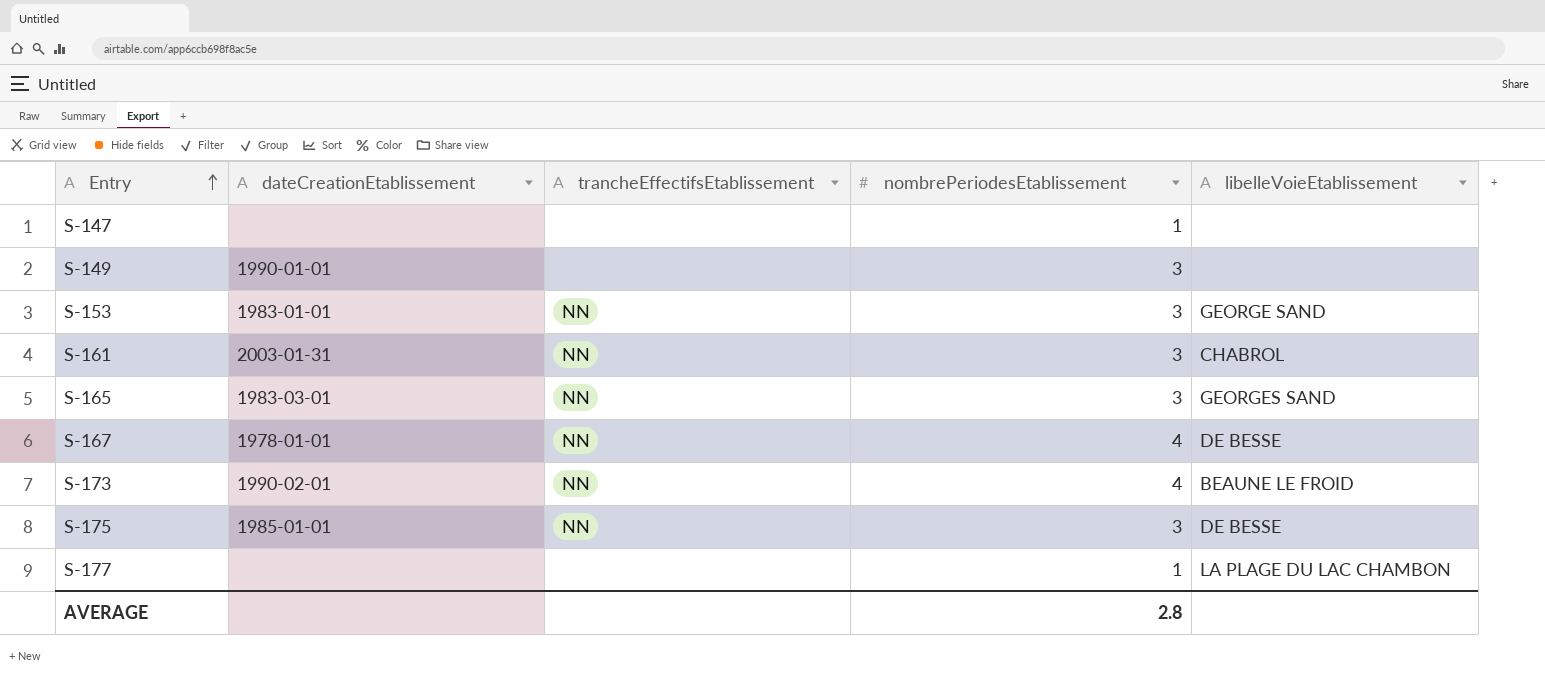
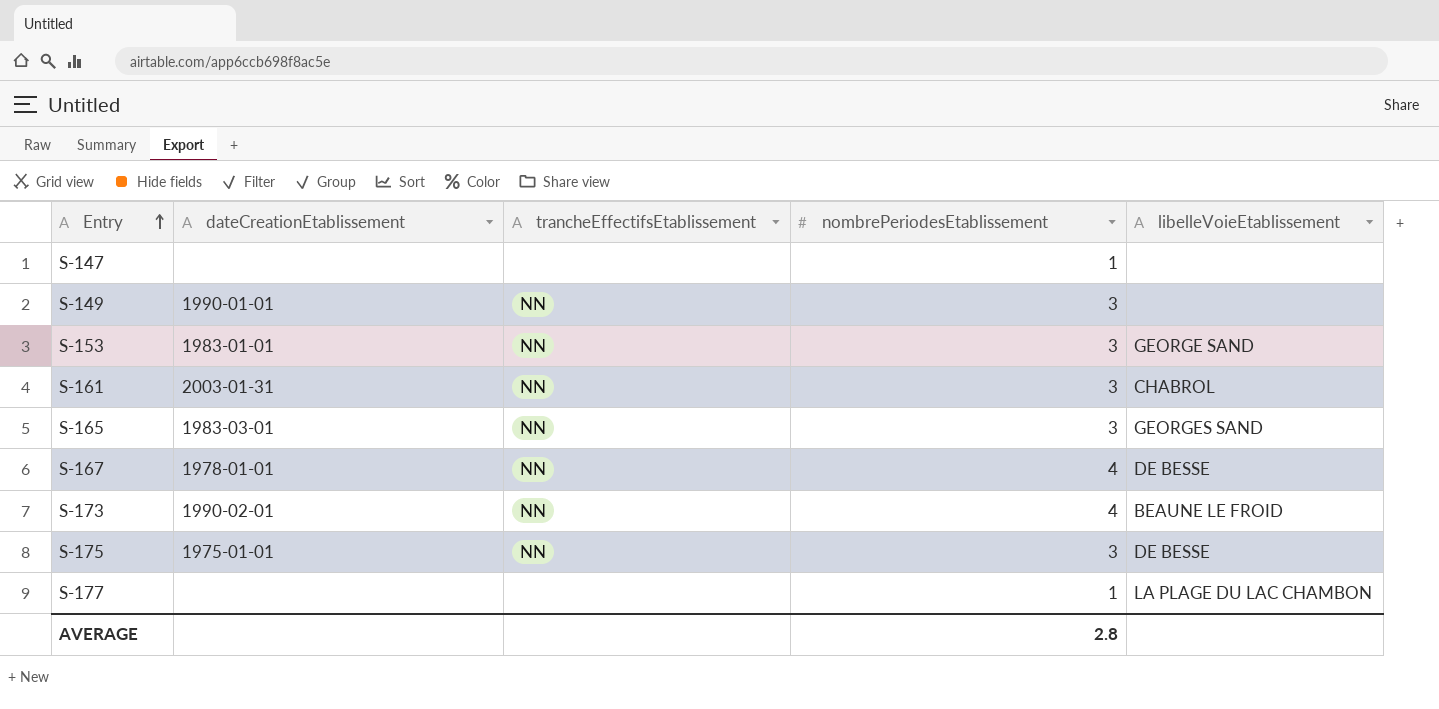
S-149 | trancheEffectifsEtablissement: none -> NN
S-175 | dateCreationEtablissement: 1985-01-01 -> 1975-01-01

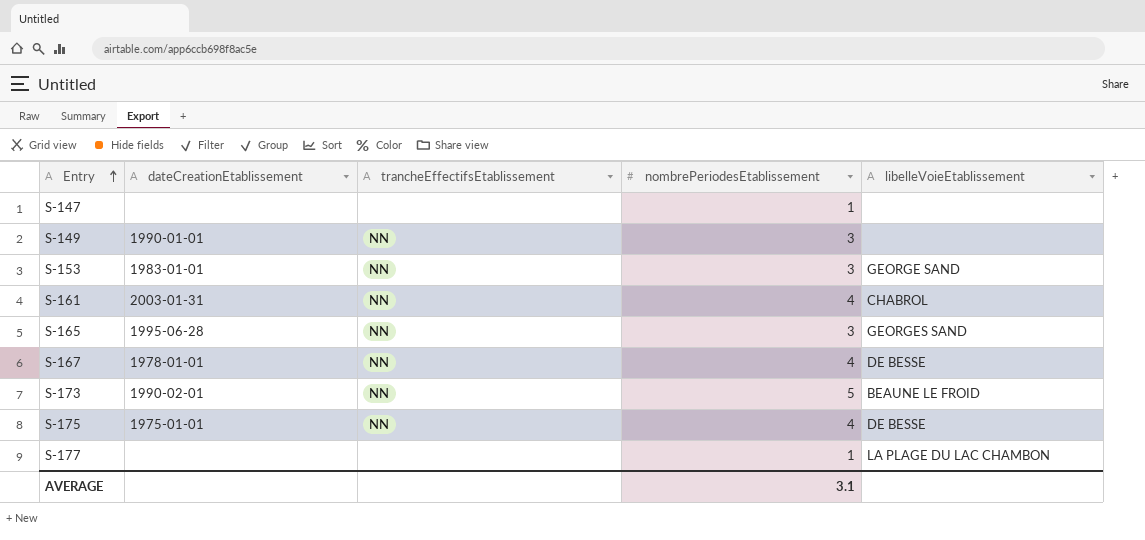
S-161 | nombrePeriodesEtablissement: 3 -> 4
S-165 | dateCreationEtablissement: 1983-03-01 -> 1995-06-28
S-173 | nombrePeriodesEtablissement: 4 -> 5
S-175 | nombrePeriodesEtablissement: 3 -> 4
AVERAGE | nombrePeriodesEtablissement: 2.8 -> 3.1

